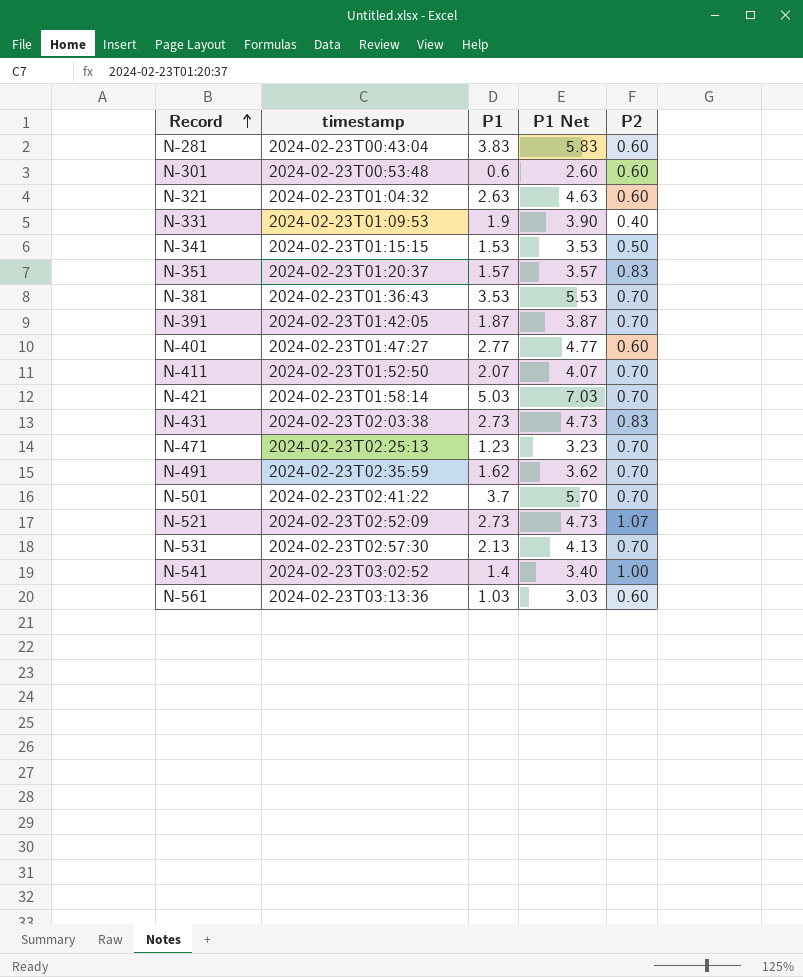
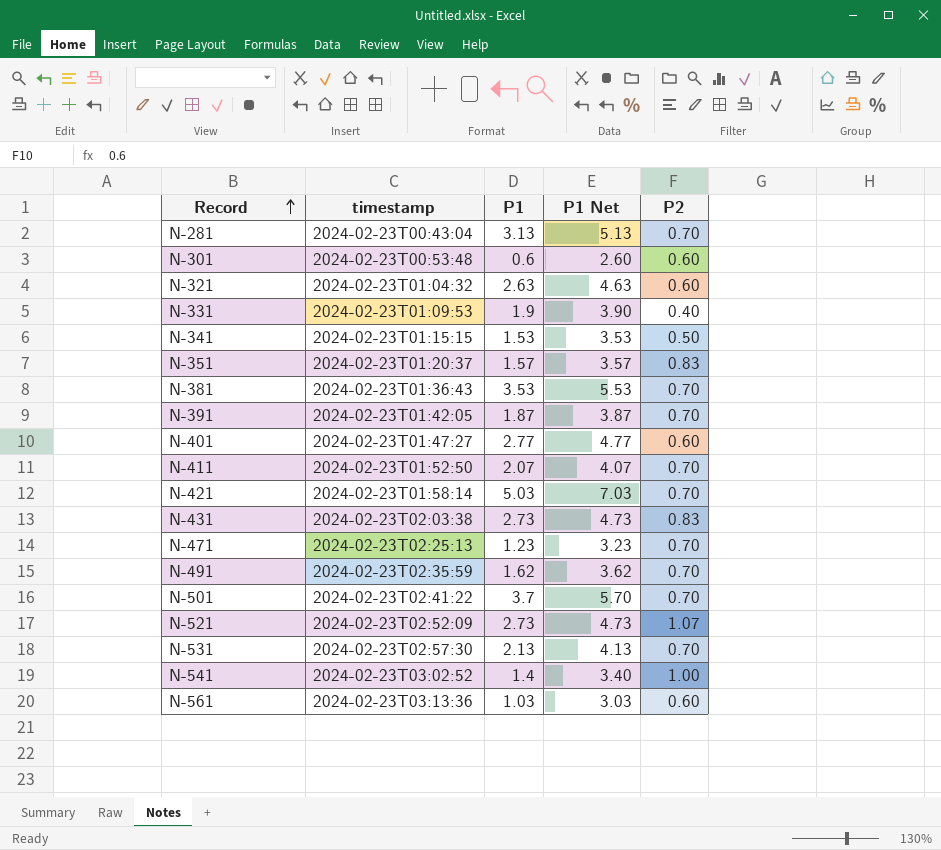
N-281 | P1: 3.83 -> 3.13
N-281 | P1 Net: 5.83 -> 5.13
N-281 | P2: 0.60 -> 0.70

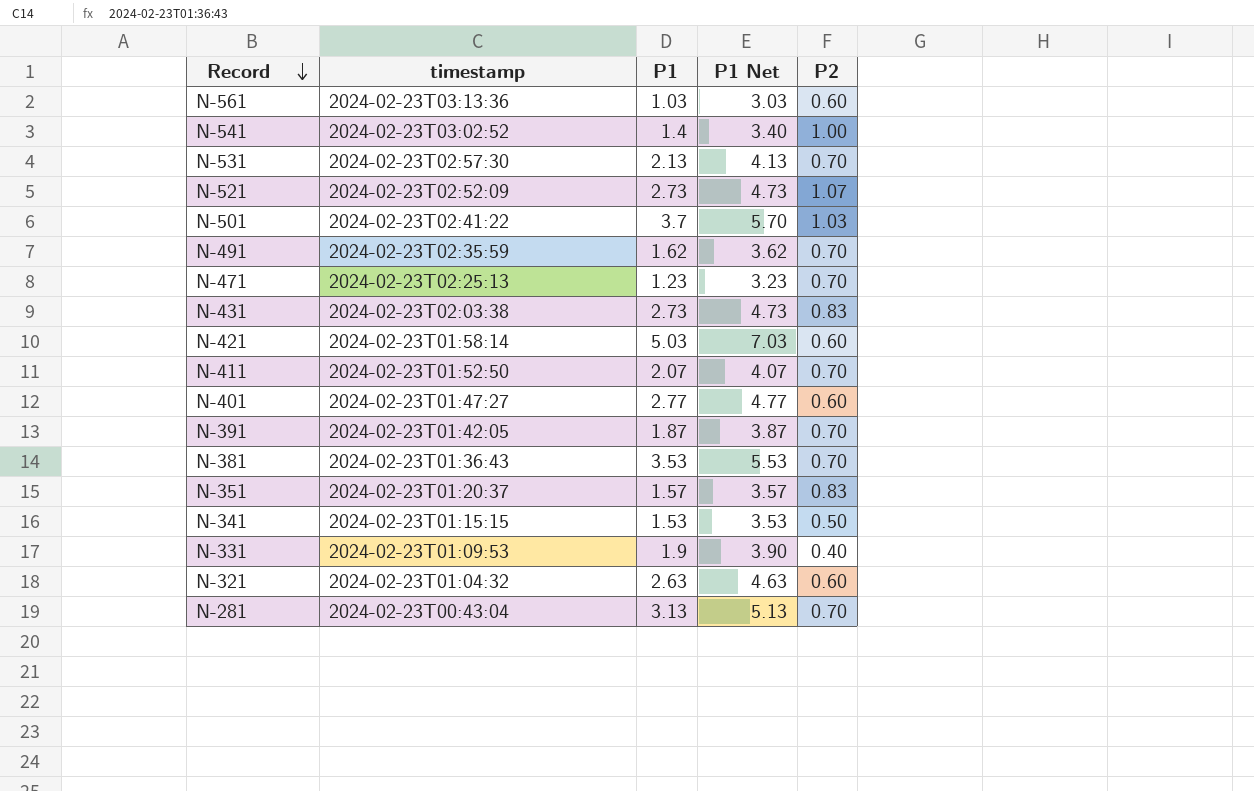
row order: Record ascending -> Record descending
row N-301: 2024-02-23T00:53:48 | 0.6 | 2.60 | 0.60 -> none
N-501 | P2: 0.70 -> 1.03
N-421 | P2: 0.70 -> 0.60

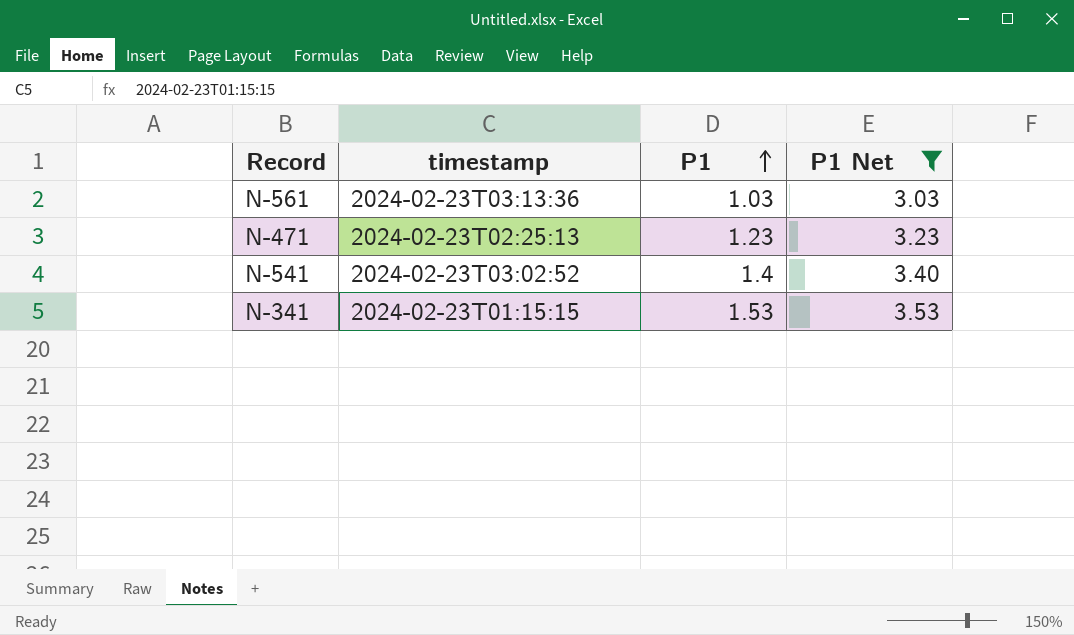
filter: none -> P1 Net <= 3.53
row order: Record descending -> P1 ascending
column P2 | position: 5 -> none

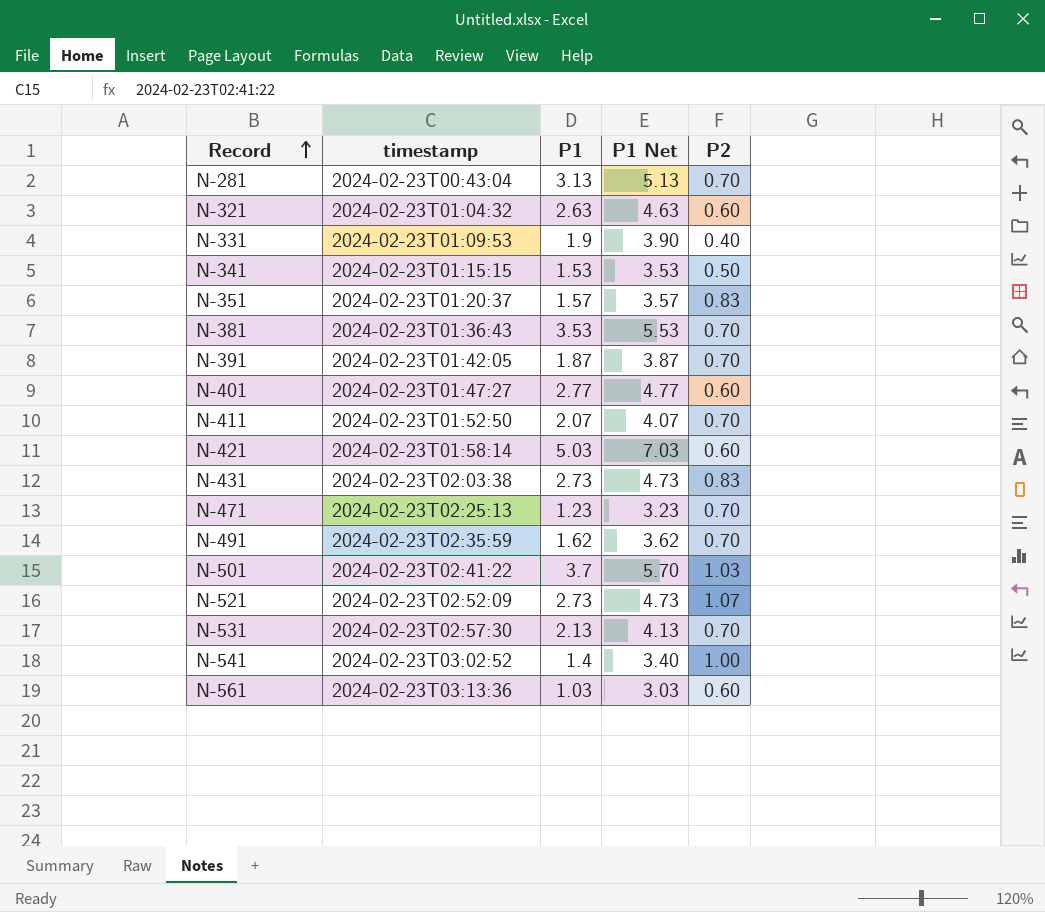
filter: P1 Net <= 3.53 -> none
row order: P1 ascending -> Record ascending
column P2 | position: none -> 5

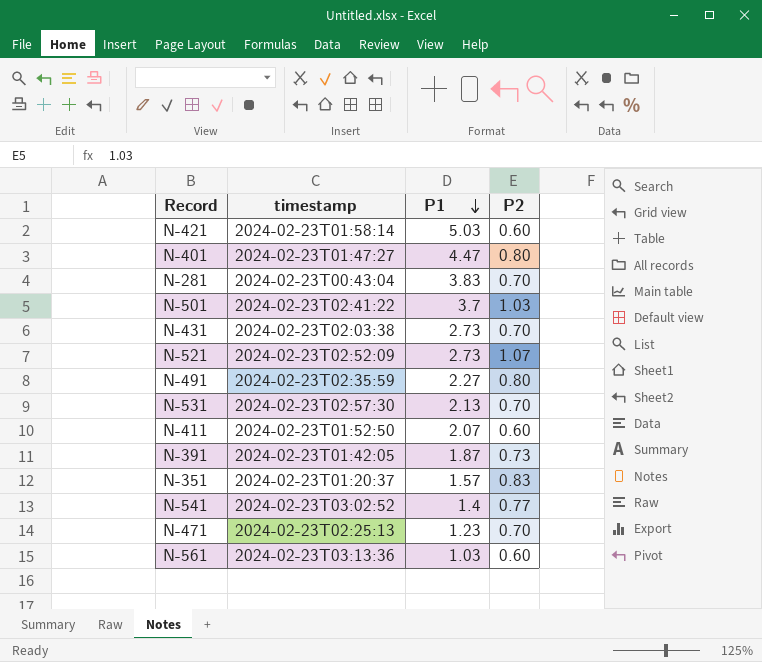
row order: Record ascending -> P1 descending
column P1 Net | formula: [P1] + 2 -> none
row N-321: 2024-02-23T01:04:32 | 2.63 | 4.63 | 0.60 -> none
row N-331: 2024-02-23T01:09:53 | 1.9 | 3.90 | 0.40 -> none
row N-341: 2024-02-23T01:15:15 | 1.53 | 3.53 | 0.50 -> none
row N-381: 2024-02-23T01:36:43 | 3.53 | 5.53 | 0.70 -> none
N-401 | P1: 2.77 -> 4.47
N-401 | P2: 0.60 -> 0.80
N-281 | P1: 3.13 -> 3.83
N-431 | P2: 0.83 -> 0.70
N-491 | P1: 1.62 -> 2.27
N-491 | P2: 0.70 -> 0.80
N-411 | P2: 0.70 -> 0.60
N-391 | P2: 0.70 -> 0.73
N-541 | P2: 1.00 -> 0.77

